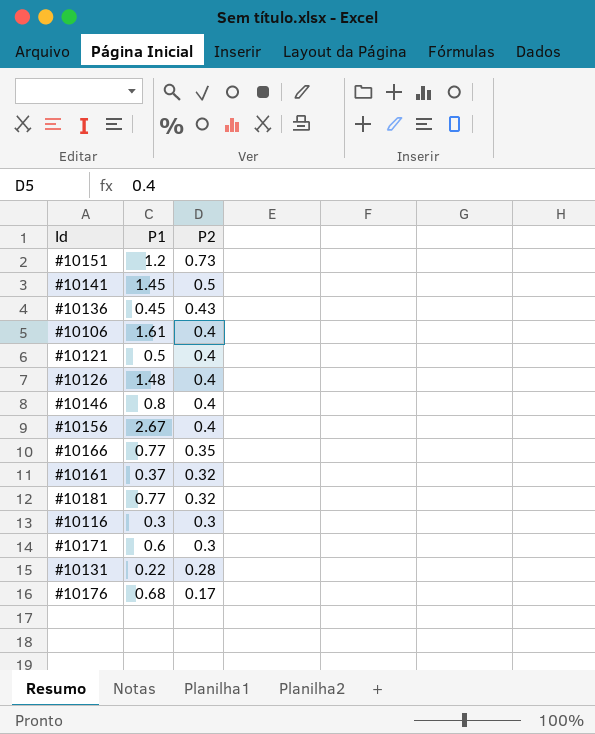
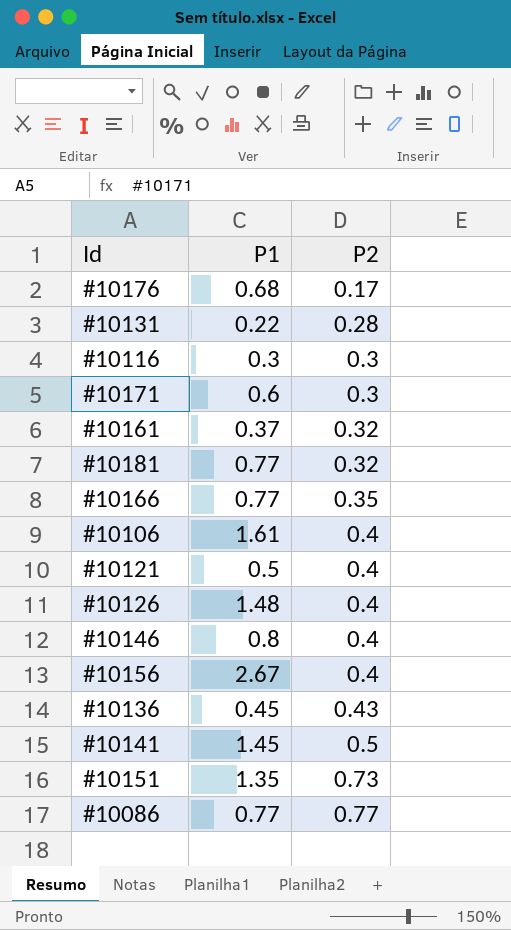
row order: P2 descending -> P2 ascending
#10151 | P1: 1.2 -> 1.35
row #10086: none -> 0.77 | 0.77

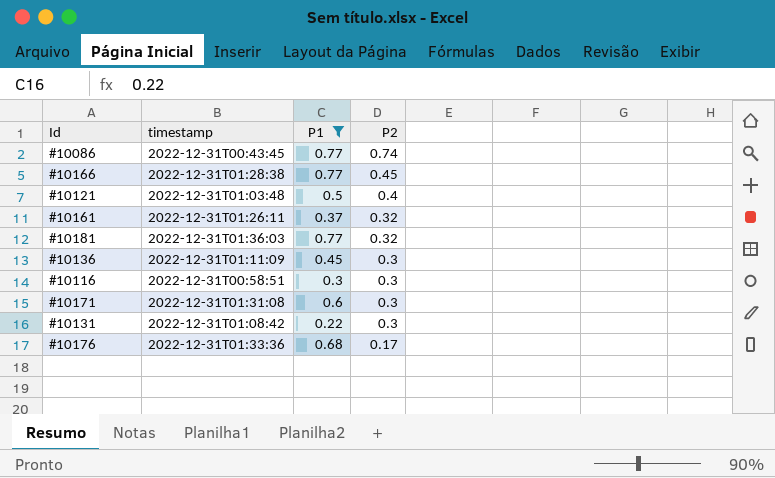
filter: none -> P1 <= 0.77
row order: P2 ascending -> P2 descending
column timestamp | position: none -> 2
#10086 | P2: 0.77 -> 0.74
#10166 | P2: 0.35 -> 0.45
#10136 | P2: 0.43 -> 0.3
#10131 | P2: 0.28 -> 0.3

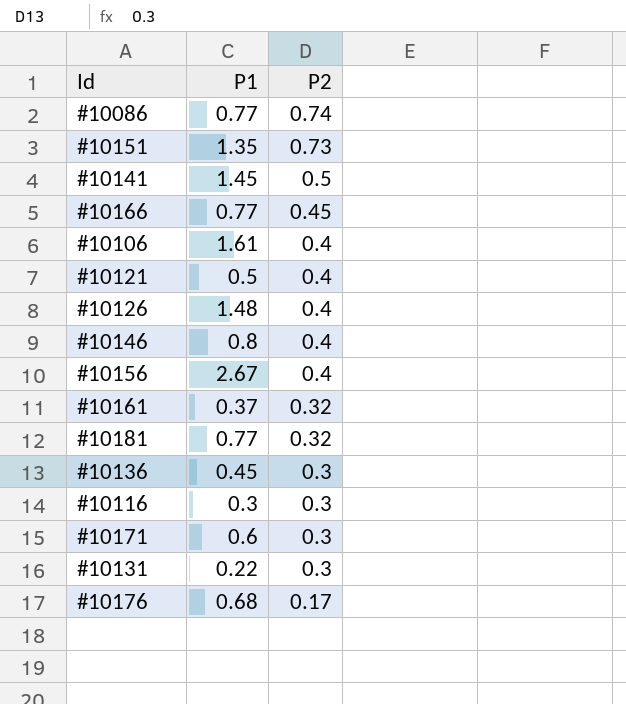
filter: P1 <= 0.77 -> none
column timestamp | position: 2 -> none

